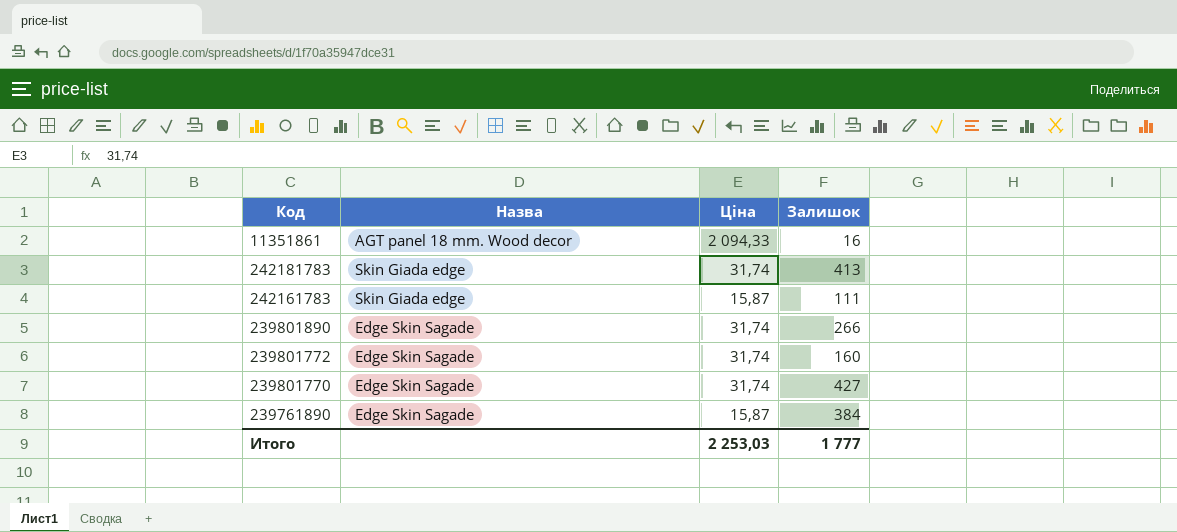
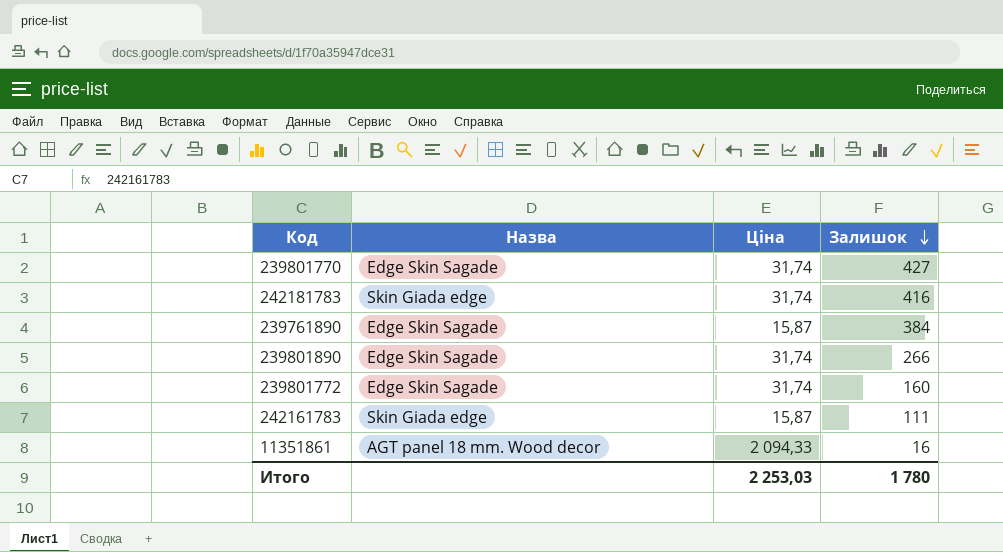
row order: none -> Залишок descending
242181783 | Залишок: 413 -> 416
Итого | Залишок: 1 777 -> 1 780

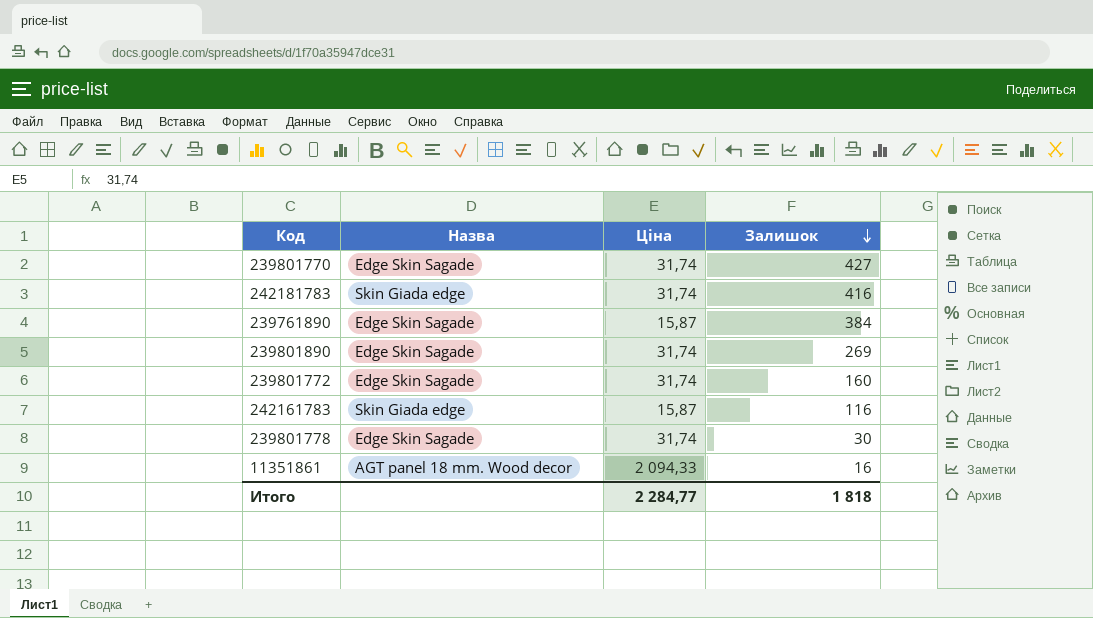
239801890 | Залишок: 266 -> 269
242161783 | Залишок: 111 -> 116
row 239801778: none -> Edge Skin Sagade | 31,74 | 30
Итого | Ціна: 2 253,03 -> 2 284,77
Итого | Залишок: 1 780 -> 1 818

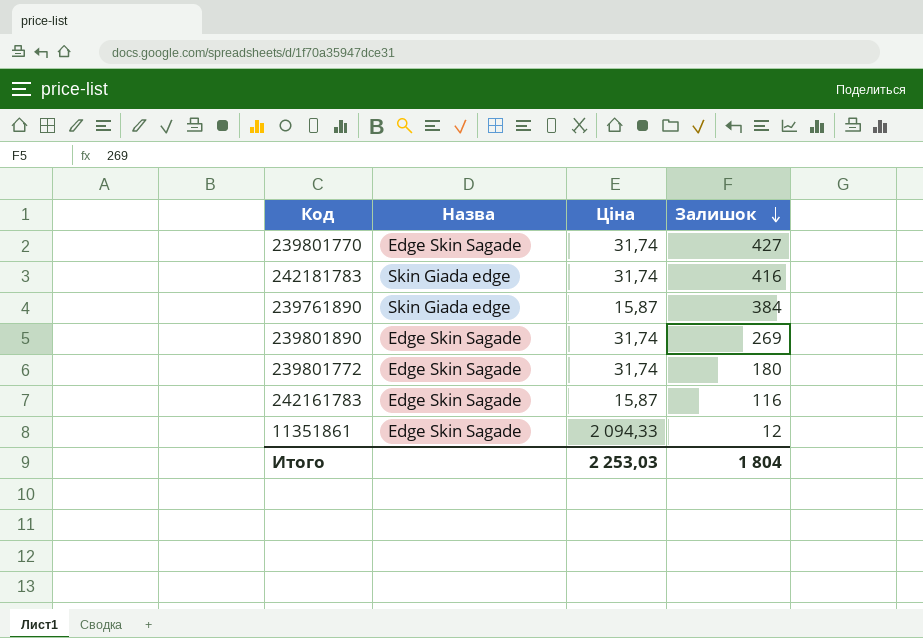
row 239801778: Edge Skin Sagade | 31,74 | 30 -> none
239761890 | Назва: Edge Skin Sagade -> Skin Giada edge
239801772 | Залишок: 160 -> 180
242161783 | Назва: Skin Giada edge -> Edge Skin Sagade
11351861 | Назва: AGT panel 18 mm. Wood decor -> Edge Skin Sagade
11351861 | Залишок: 16 -> 12
Итого | Ціна: 2 284,77 -> 2 253,03
Итого | Залишок: 1 818 -> 1 804

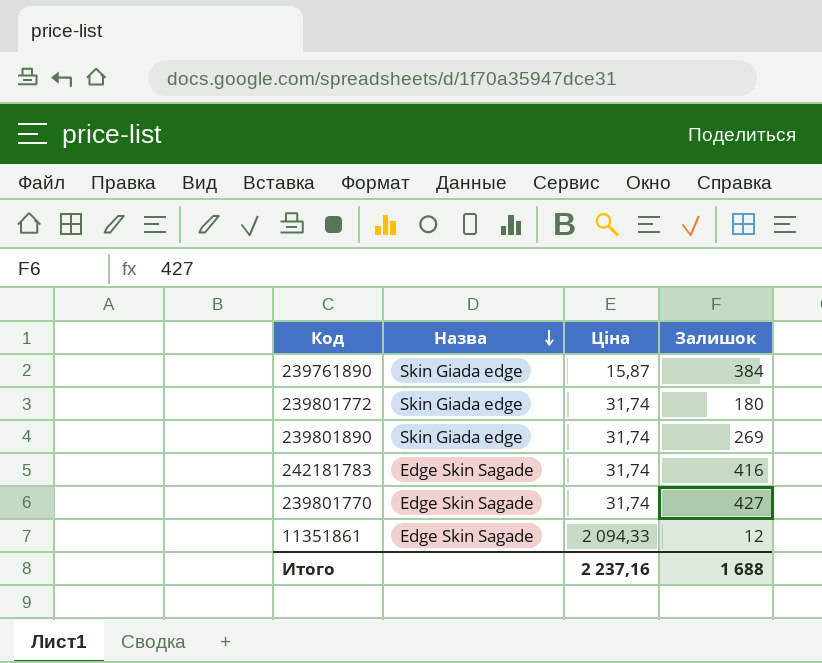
row order: Залишок descending -> Назва descending
row 242161783: Edge Skin Sagade | 15,87 | 116 -> none
239801772 | Назва: Edge Skin Sagade -> Skin Giada edge
239801890 | Назва: Edge Skin Sagade -> Skin Giada edge
242181783 | Назва: Skin Giada edge -> Edge Skin Sagade
Итого | Ціна: 2 253,03 -> 2 237,16
Итого | Залишок: 1 804 -> 1 688

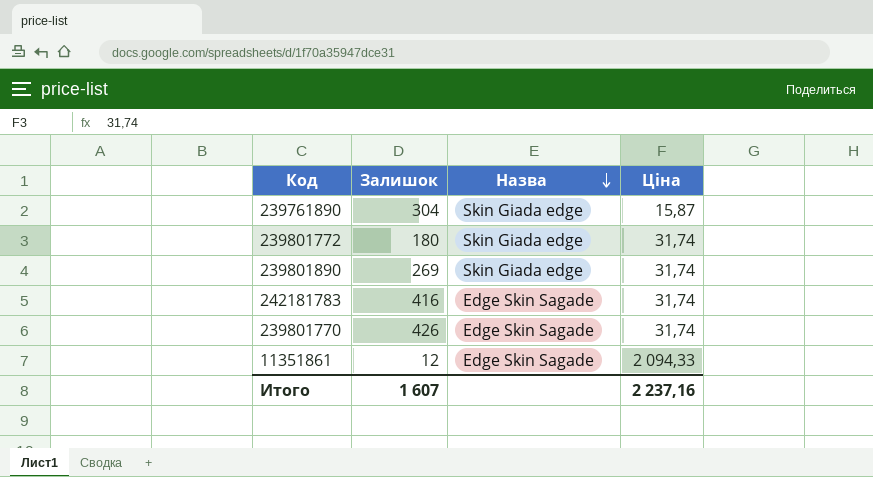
column Залишок | position: 4 -> 2
239761890 | Залишок: 384 -> 304
239801770 | Залишок: 427 -> 426
Итого | Залишок: 1 688 -> 1 607

